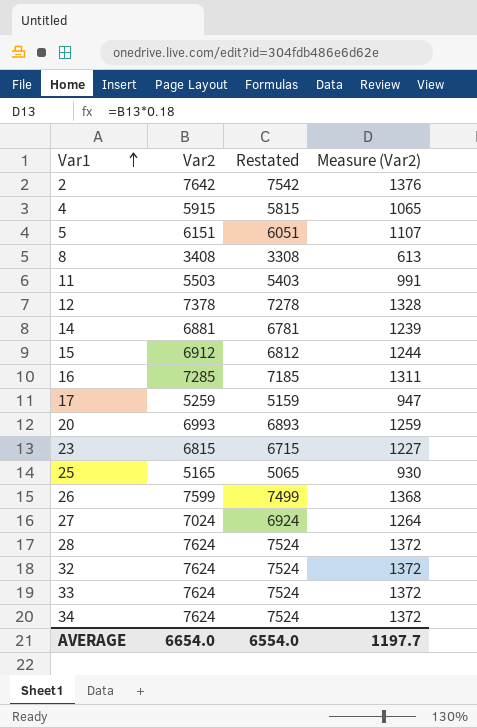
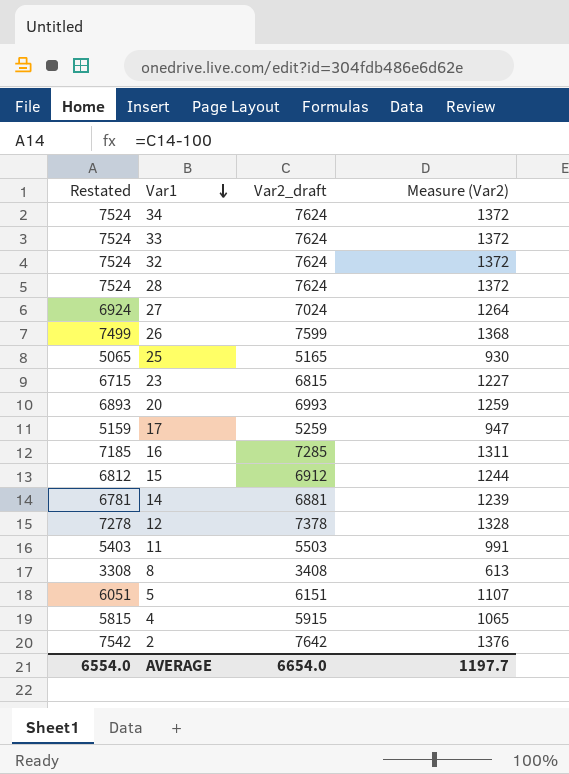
row order: Var1 ascending -> Var1 descending
column Restated | position: 3 -> 1
column name: Var2 -> Var2_draft

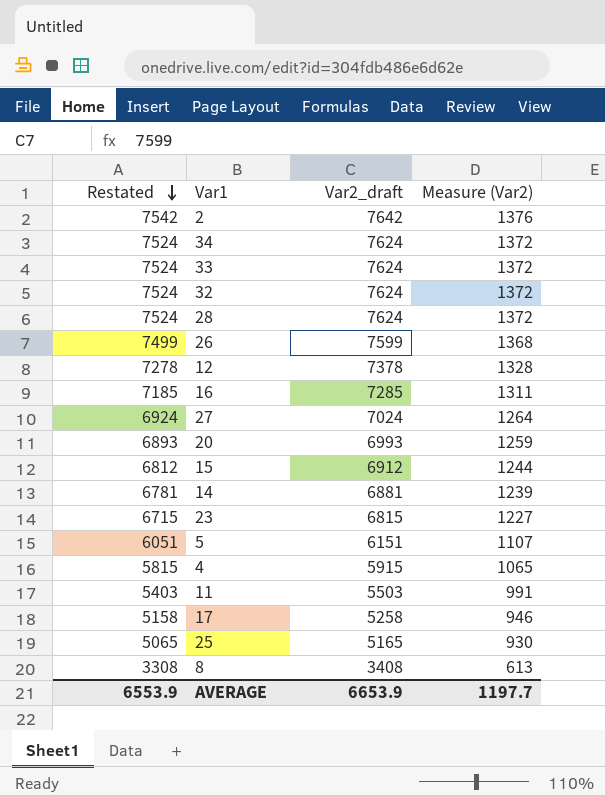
row order: Var1 descending -> Restated descending
17 | Restated: 5159 -> 5158
17 | Var2_draft: 5259 -> 5258
17 | Measure (Var2): 947 -> 946
AVERAGE | Restated: 6554.0 -> 6553.9
AVERAGE | Var2_draft: 6654.0 -> 6653.9

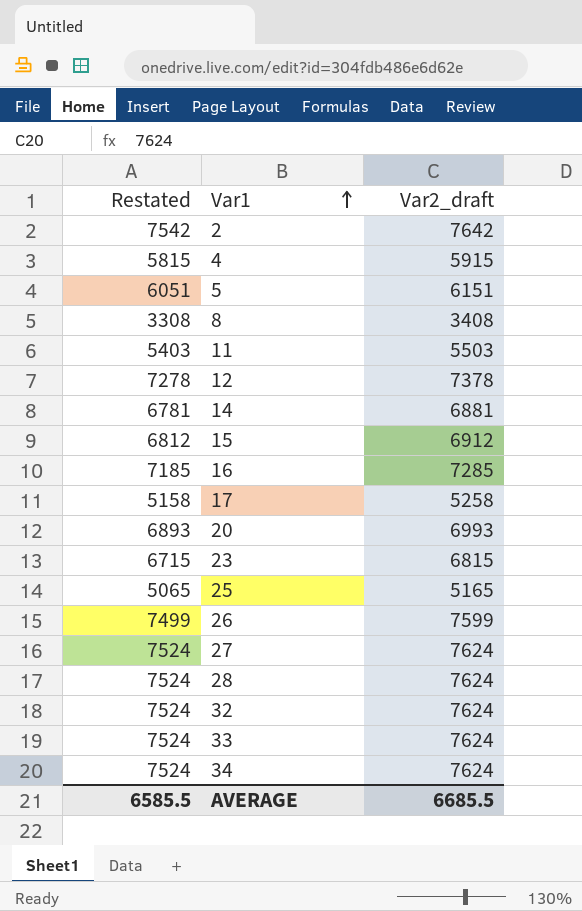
row order: Restated descending -> Var1 ascending
column Measure (Var2) | formula: [Var2_draft] * 0.18 -> none
27 | Restated: 6924 -> 7524
27 | Var2_draft: 7024 -> 7624
AVERAGE | Restated: 6553.9 -> 6585.5
AVERAGE | Var2_draft: 6653.9 -> 6685.5

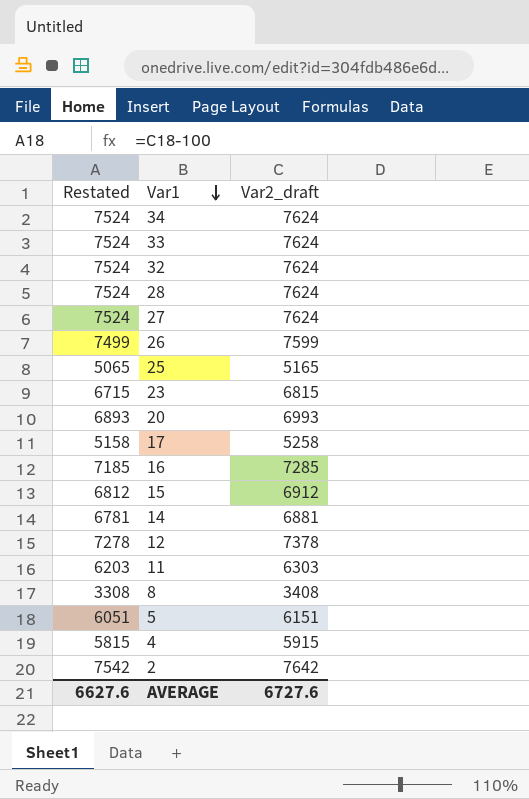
row order: Var1 ascending -> Var1 descending
11 | Restated: 5403 -> 6203
11 | Var2_draft: 5503 -> 6303
AVERAGE | Restated: 6585.5 -> 6627.6
AVERAGE | Var2_draft: 6685.5 -> 6727.6

